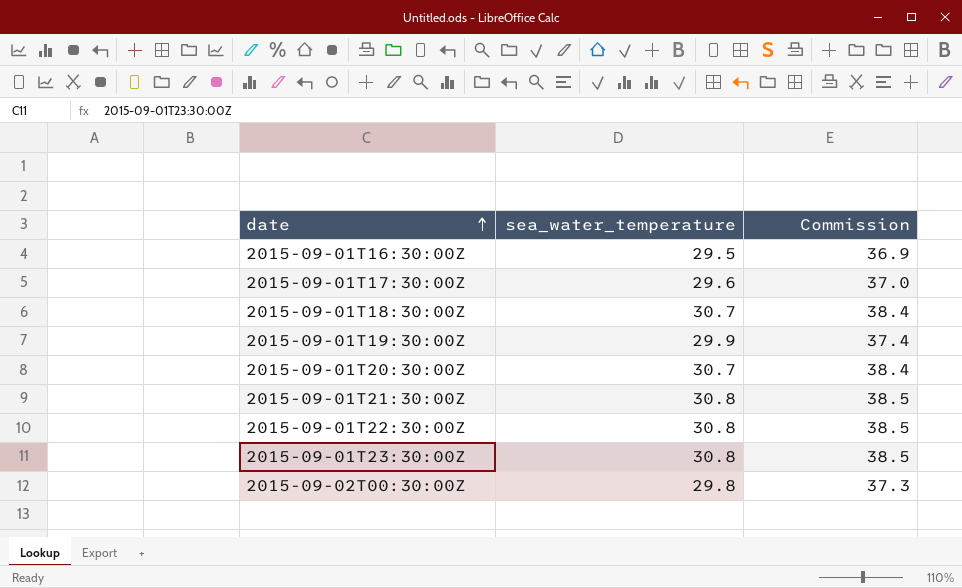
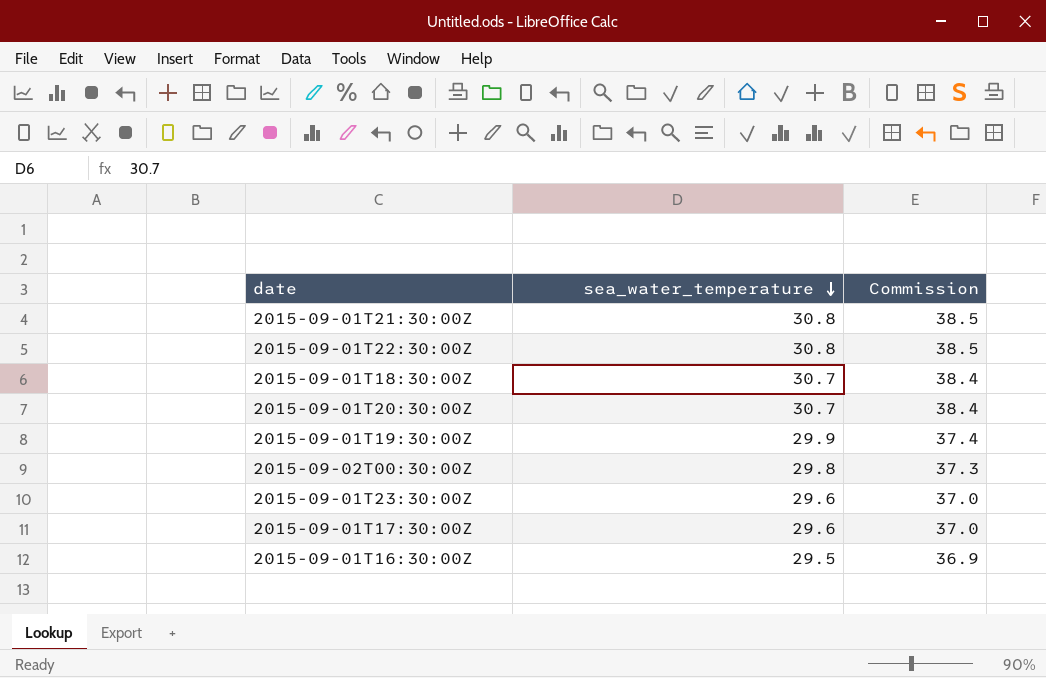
row order: date ascending -> sea_water_temperature descending
2015-09-01T23:30:00Z | sea_water_temperature: 30.8 -> 29.6
2015-09-01T23:30:00Z | Commission: 38.5 -> 37.0

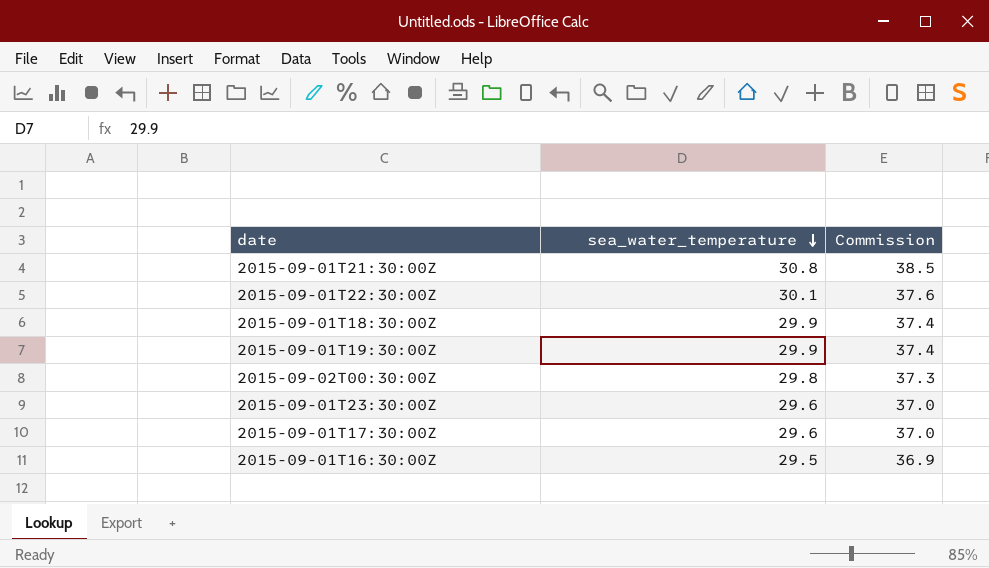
row 2015-09-01T20:30:00Z: 30.7 | 38.4 -> none
2015-09-01T22:30:00Z | sea_water_temperature: 30.8 -> 30.1
2015-09-01T22:30:00Z | Commission: 38.5 -> 37.6
2015-09-01T18:30:00Z | sea_water_temperature: 30.7 -> 29.9
2015-09-01T18:30:00Z | Commission: 38.4 -> 37.4

